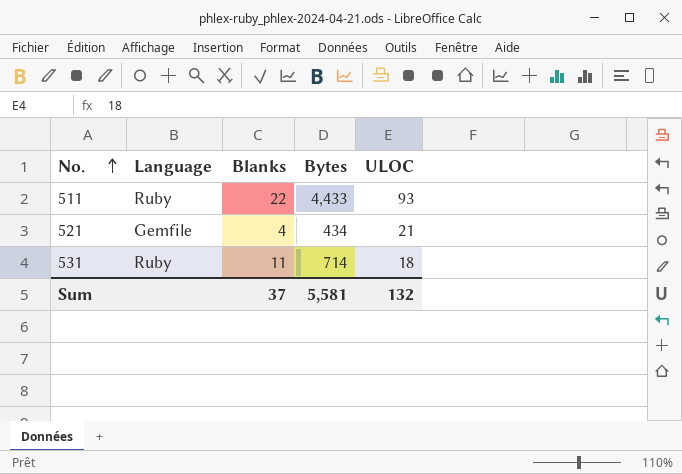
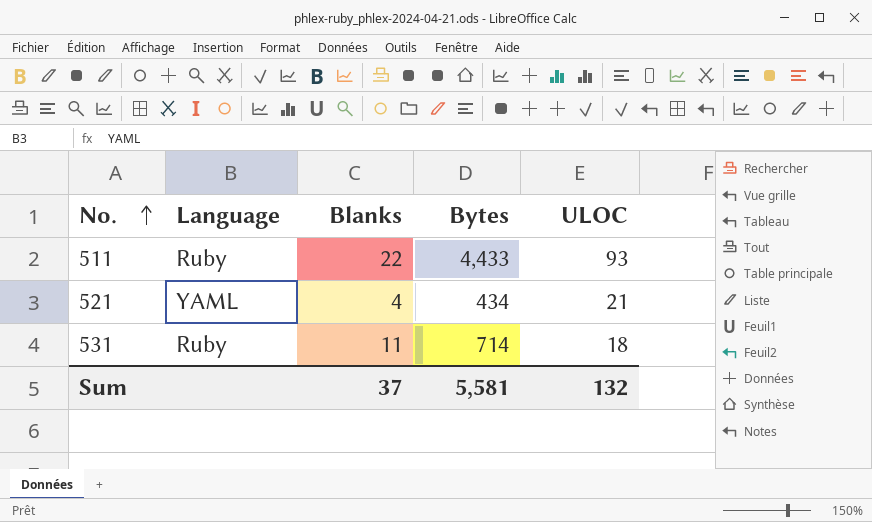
521 | Language: Gemfile -> YAML

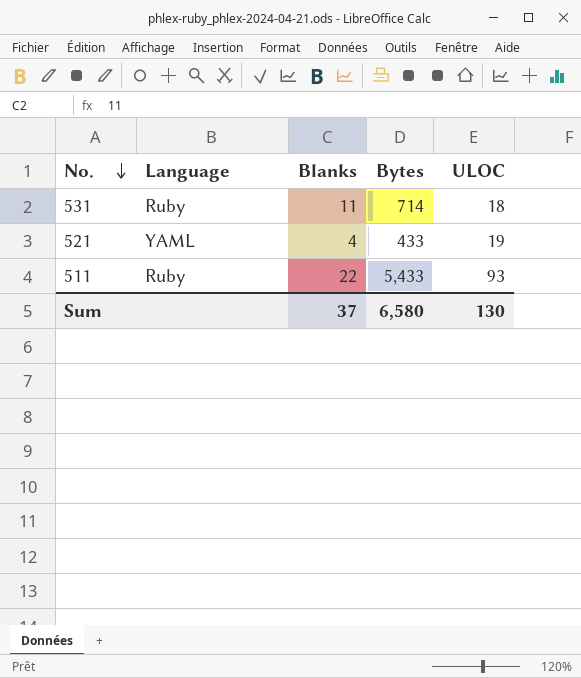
row order: No. ascending -> No. descending
521 | Bytes: 434 -> 433
521 | ULOC: 21 -> 19
511 | Bytes: 4,433 -> 5,433
Sum | Bytes: 5,581 -> 6,580
Sum | ULOC: 132 -> 130

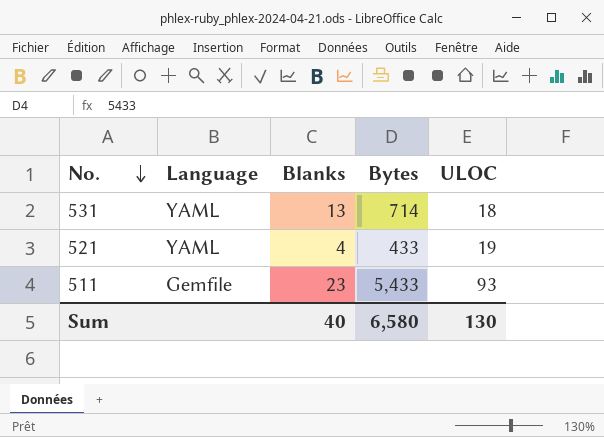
531 | Language: Ruby -> YAML
531 | Blanks: 11 -> 13
511 | Language: Ruby -> Gemfile
511 | Blanks: 22 -> 23
Sum | Blanks: 37 -> 40

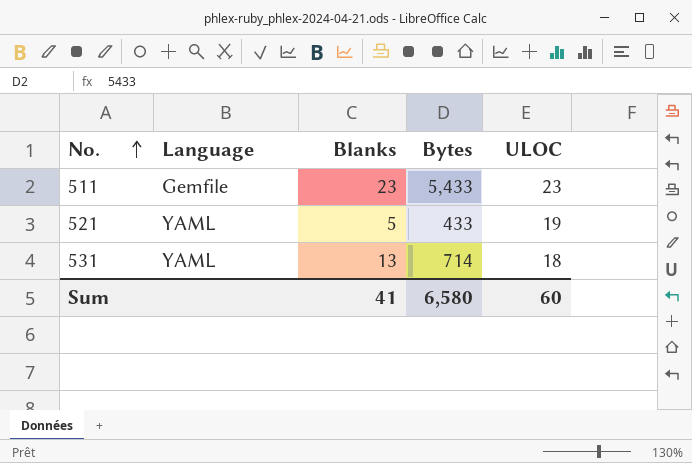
row order: No. descending -> No. ascending
511 | ULOC: 93 -> 23
521 | Blanks: 4 -> 5
Sum | Blanks: 40 -> 41
Sum | ULOC: 130 -> 60

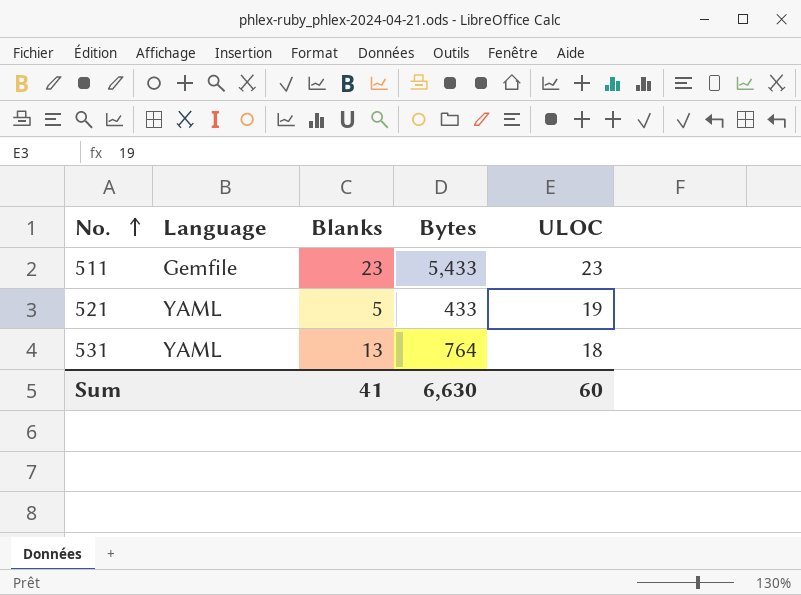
531 | Bytes: 714 -> 764
Sum | Bytes: 6,580 -> 6,630

